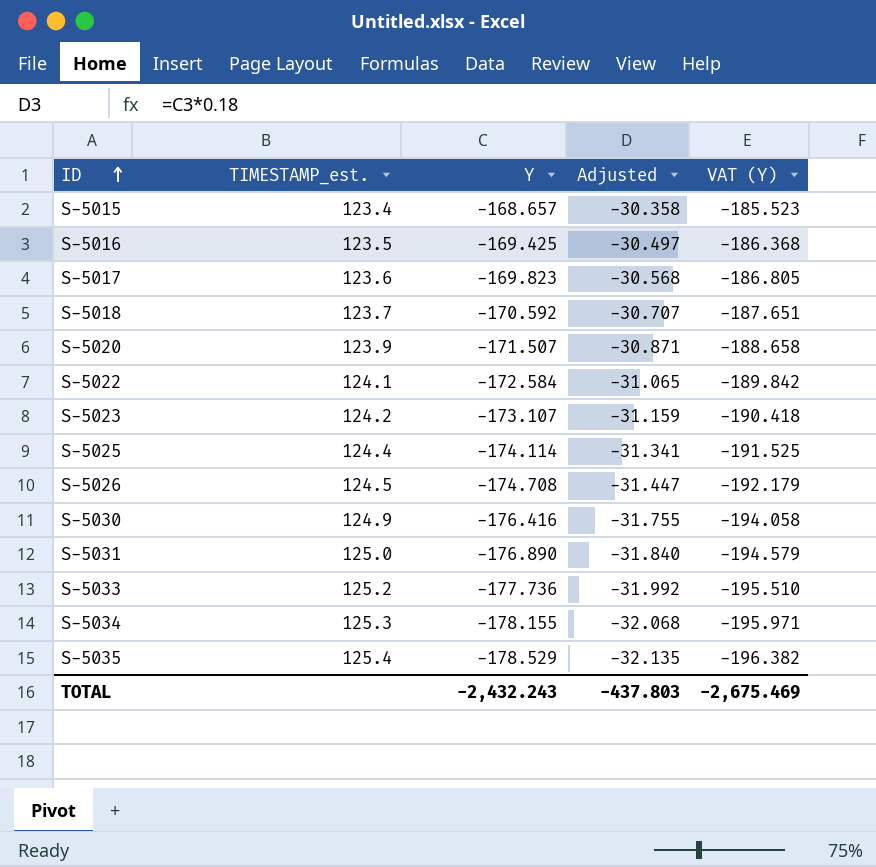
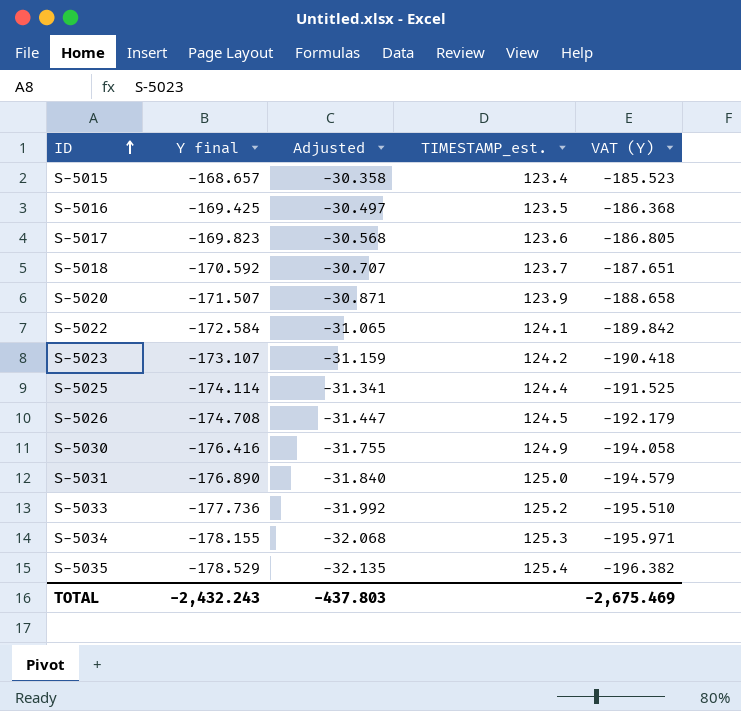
column name: Y -> Y final
column TIMESTAMP_est. | position: 2 -> 4

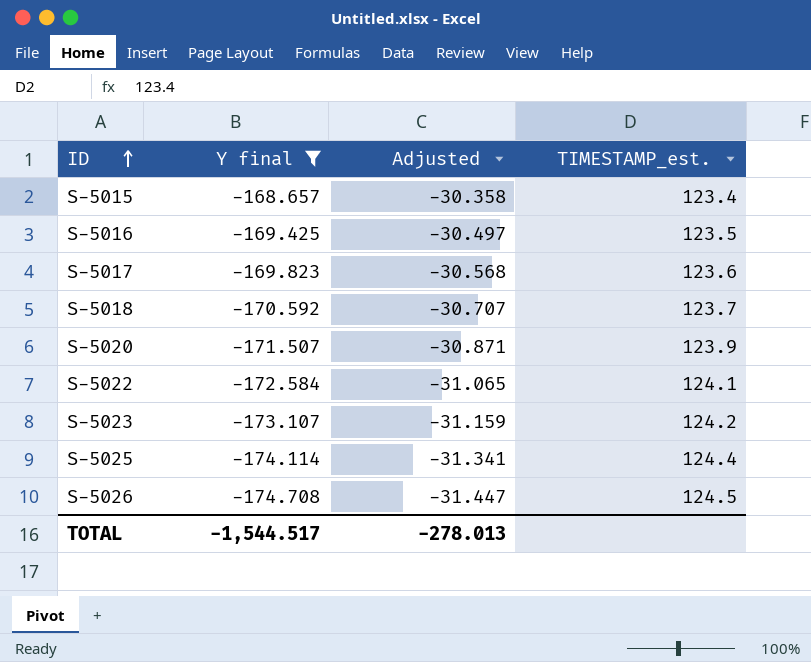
filter: none -> Y final >= -174.708
column VAT (Y) | formula: [Y final] * 1.1 -> none
TOTAL | Y final: -2,432.243 -> -1,544.517
TOTAL | Adjusted: -437.803 -> -278.013

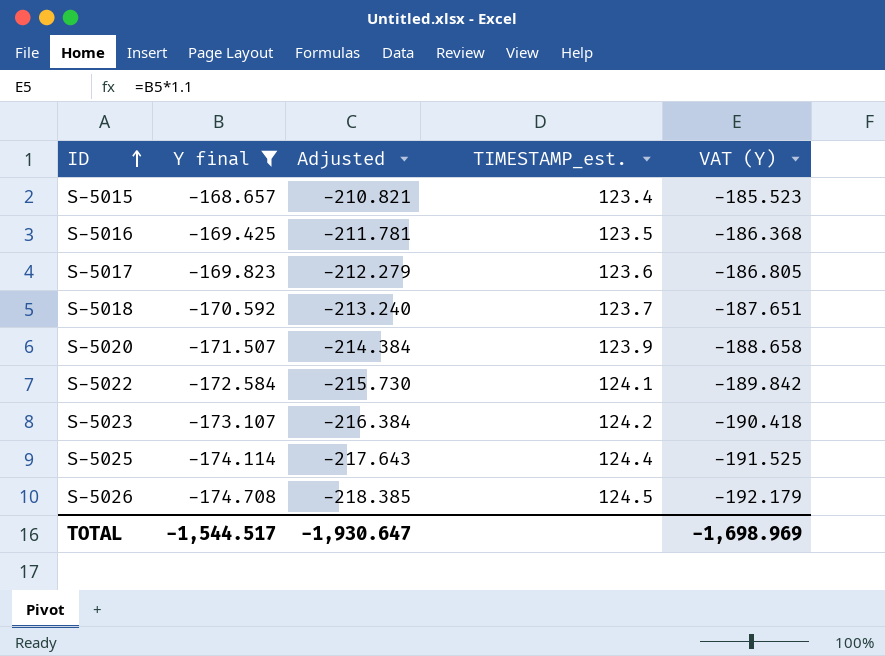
column Adjusted | formula: [Y final] * 0.18 -> [Y final] * 1.25
column VAT (Y) | formula: none -> [Y final] * 1.1
TOTAL | Adjusted: -278.013 -> -1,930.647

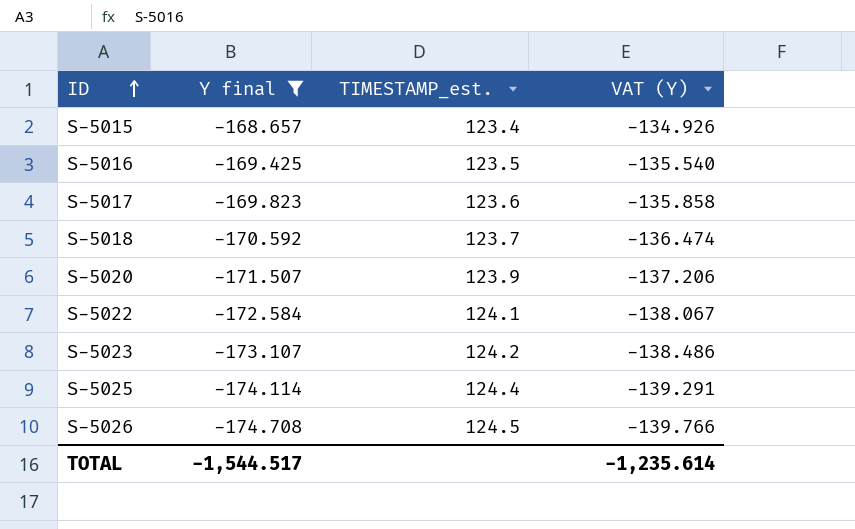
column Adjusted | formula: [Y final] * 1.25 -> none
column VAT (Y) | formula: [Y final] * 1.1 -> [Y final] * 0.8
TOTAL | VAT (Y): -1,698.969 -> -1,235.614

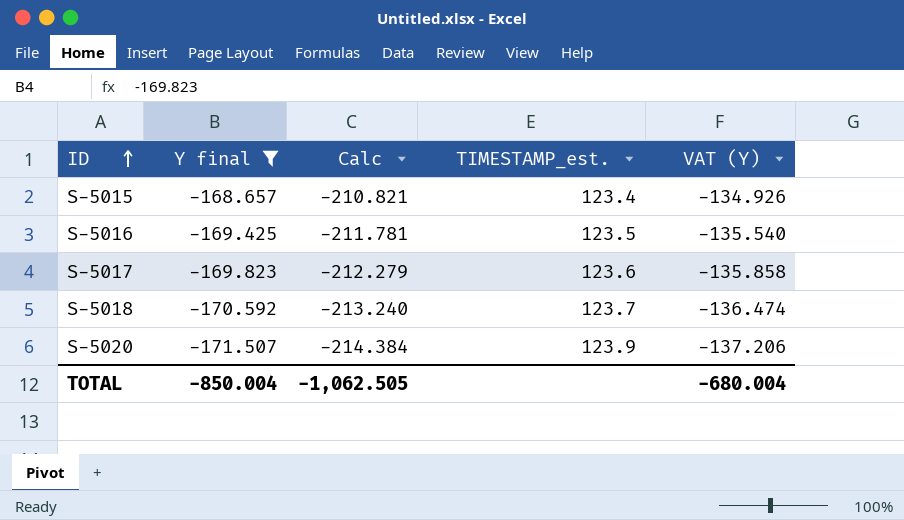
column Calc | formula: none -> [Y final] * 1.25
row S-5022: -172.584 | 124.1 | -138.067 -> none
row S-5023: -173.107 | 124.2 | -138.486 -> none
row S-5025: -174.114 | 124.4 | -139.291 -> none
row S-5026: -174.708 | 124.5 | -139.766 -> none
TOTAL | Y final: -1,544.517 -> -850.004
TOTAL | VAT (Y): -1,235.614 -> -680.004

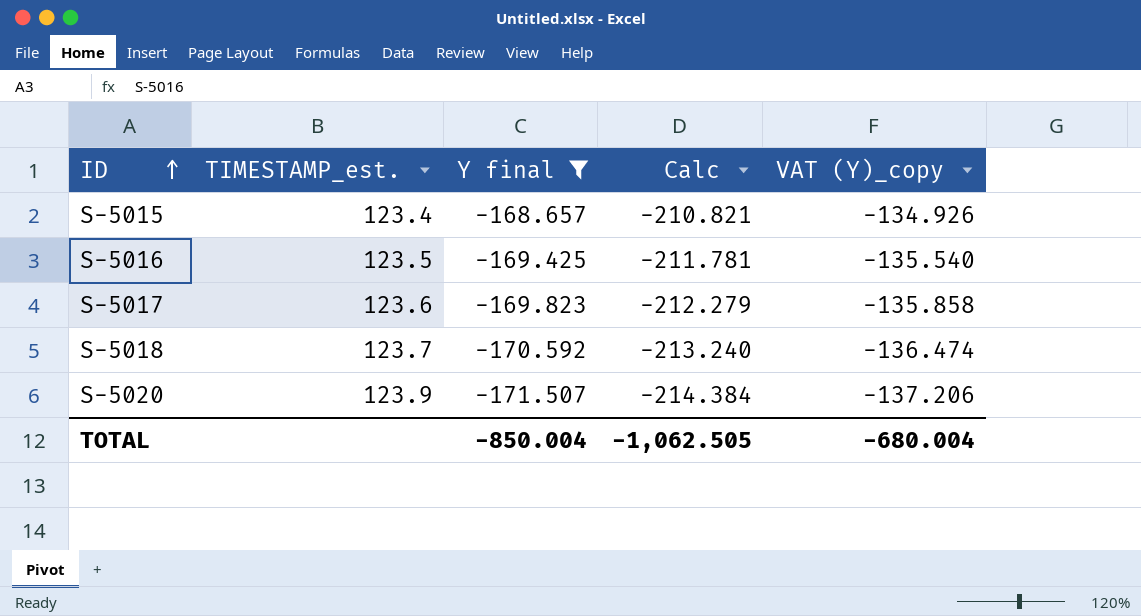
column TIMESTAMP_est. | position: 4 -> 2
column name: VAT (Y) -> VAT (Y)_copy

